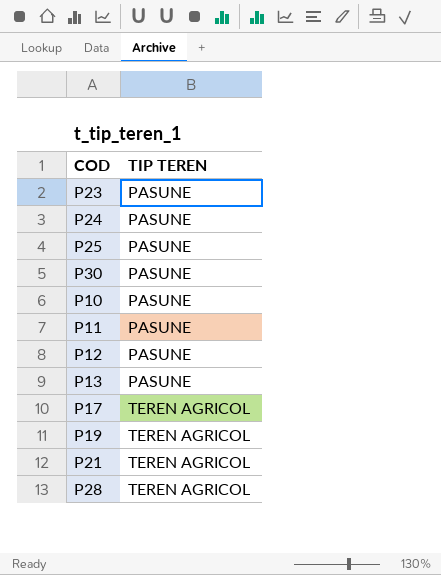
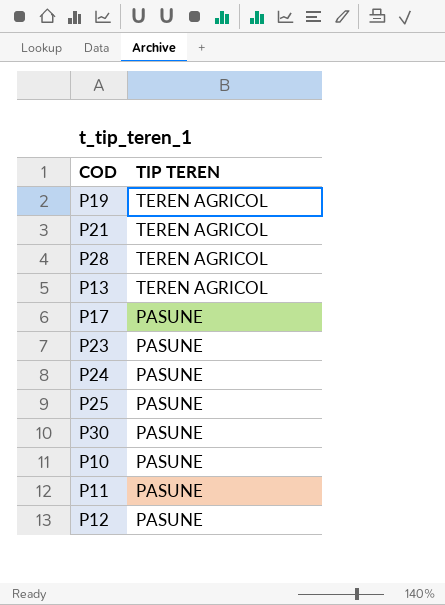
row order: TIP TEREN ascending -> TIP TEREN descending
P13 | TIP TEREN: PASUNE -> TEREN AGRICOL
P17 | TIP TEREN: TEREN AGRICOL -> PASUNE

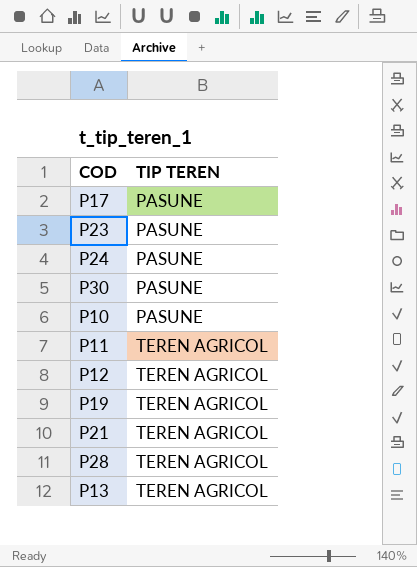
row order: TIP TEREN descending -> TIP TEREN ascending
row P25: PASUNE -> none
P11 | TIP TEREN: PASUNE -> TEREN AGRICOL
P12 | TIP TEREN: PASUNE -> TEREN AGRICOL

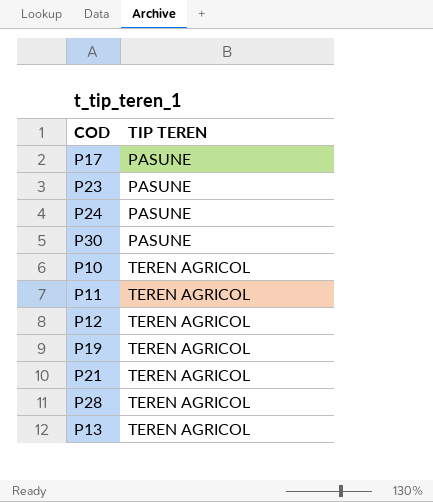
P10 | TIP TEREN: PASUNE -> TEREN AGRICOL

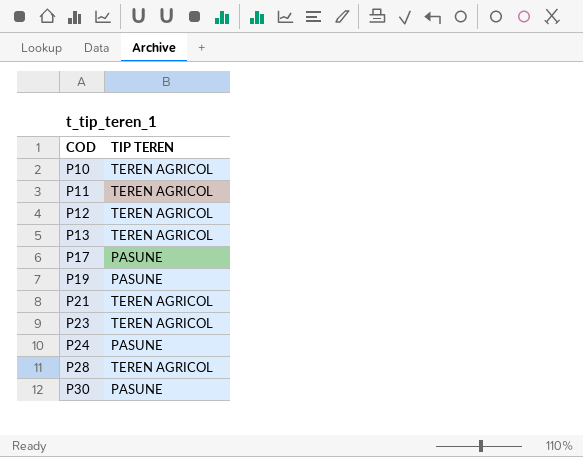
row order: TIP TEREN ascending -> COD ascending
P19 | TIP TEREN: TEREN AGRICOL -> PASUNE
P23 | TIP TEREN: PASUNE -> TEREN AGRICOL

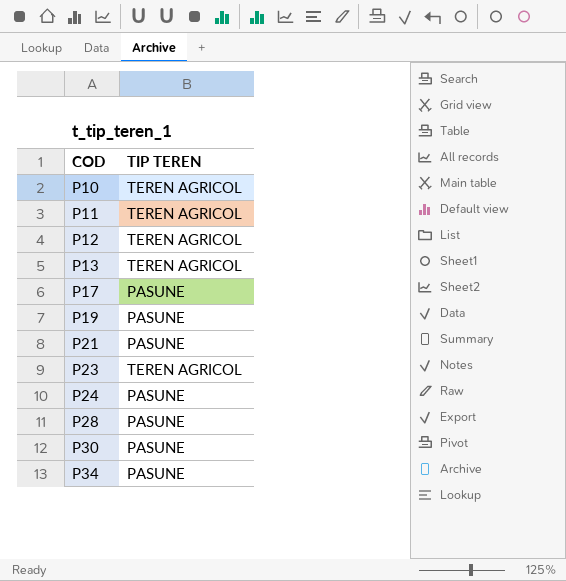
P21 | TIP TEREN: TEREN AGRICOL -> PASUNE
P28 | TIP TEREN: TEREN AGRICOL -> PASUNE
row P34: none -> PASUNE

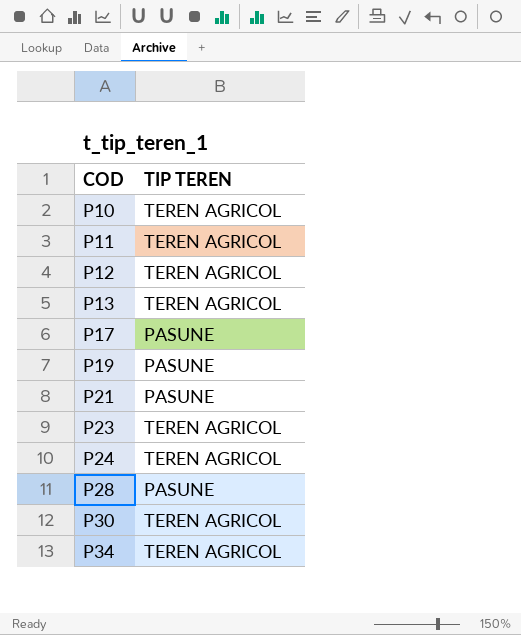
P24 | TIP TEREN: PASUNE -> TEREN AGRICOL
P30 | TIP TEREN: PASUNE -> TEREN AGRICOL
P34 | TIP TEREN: PASUNE -> TEREN AGRICOL

